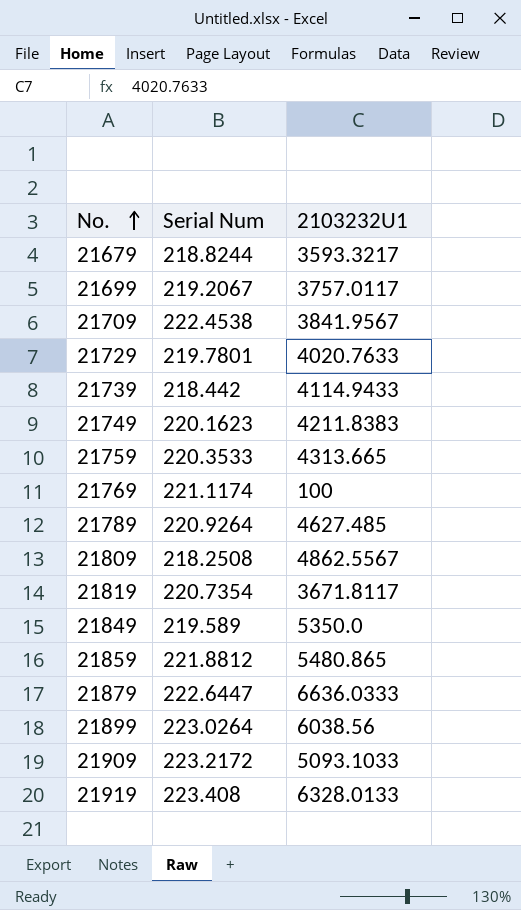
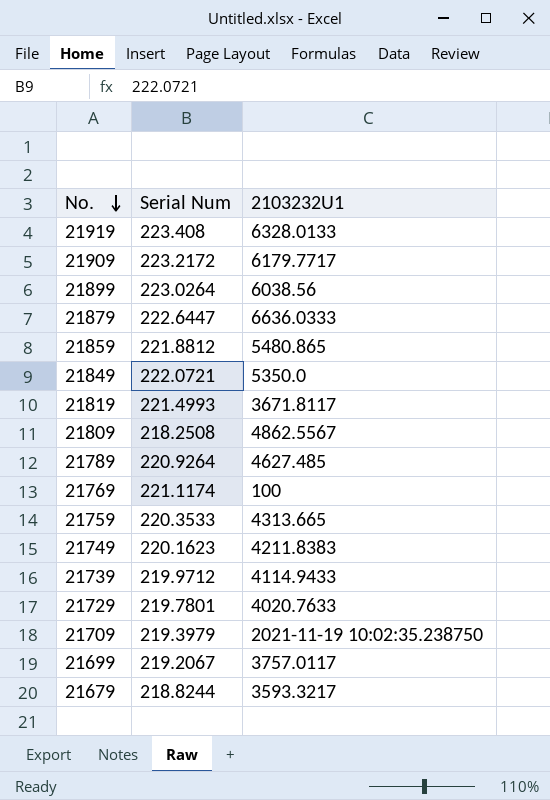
row order: No. ascending -> No. descending
21909 | 2103232U1: 5093.1033 -> 6179.7717
21849 | Serial Num: 219.589 -> 222.0721
21819 | Serial Num: 220.7354 -> 221.4993
21739 | Serial Num: 218.442 -> 219.9712
21709 | Serial Num: 222.4538 -> 219.3979
21709 | 2103232U1: 3841.9567 -> 2021-11-19 10:02:35.238750

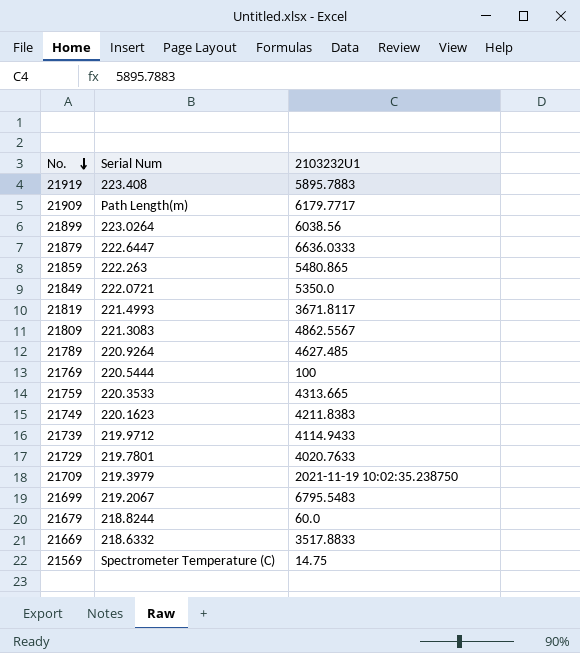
21919 | 2103232U1: 6328.0133 -> 5895.7883
21909 | Serial Num: 223.2172 -> Path Length(m)
21859 | Serial Num: 221.8812 -> 222.263
21809 | Serial Num: 218.2508 -> 221.3083
21769 | Serial Num: 221.1174 -> 220.5444
21699 | 2103232U1: 3757.0117 -> 6795.5483
21679 | 2103232U1: 3593.3217 -> 60.0
row 21669: none -> 218.6332 | 3517.8833
row 21569: none -> Spectrometer Temperature (C) | 14.75

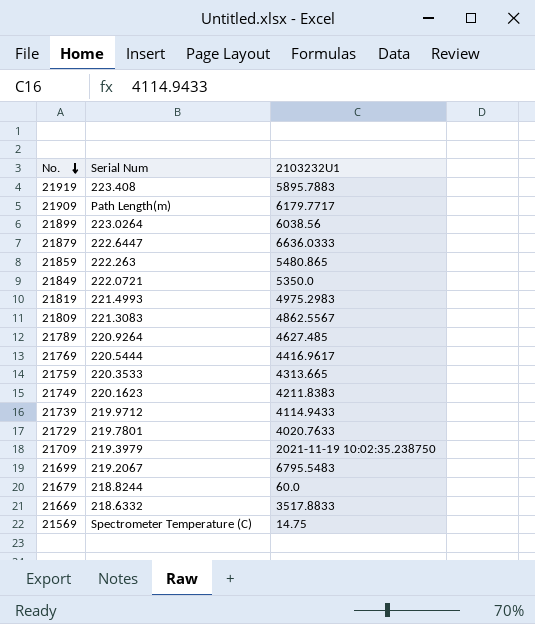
21819 | 2103232U1: 3671.8117 -> 4975.2983
21769 | 2103232U1: 100 -> 4416.9617

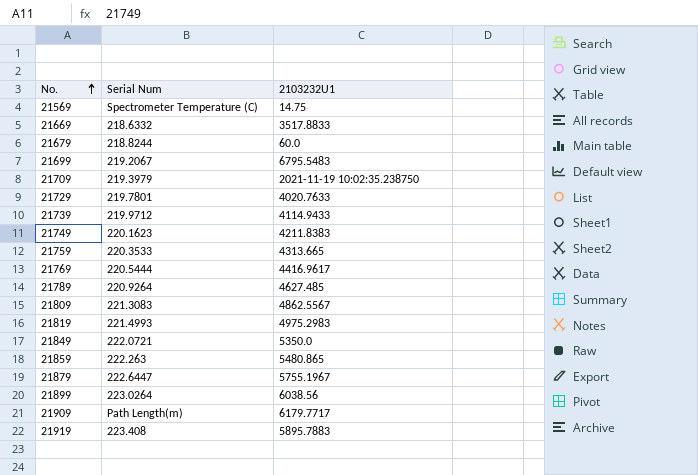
row order: No. descending -> No. ascending
21879 | 2103232U1: 6636.0333 -> 5755.1967

